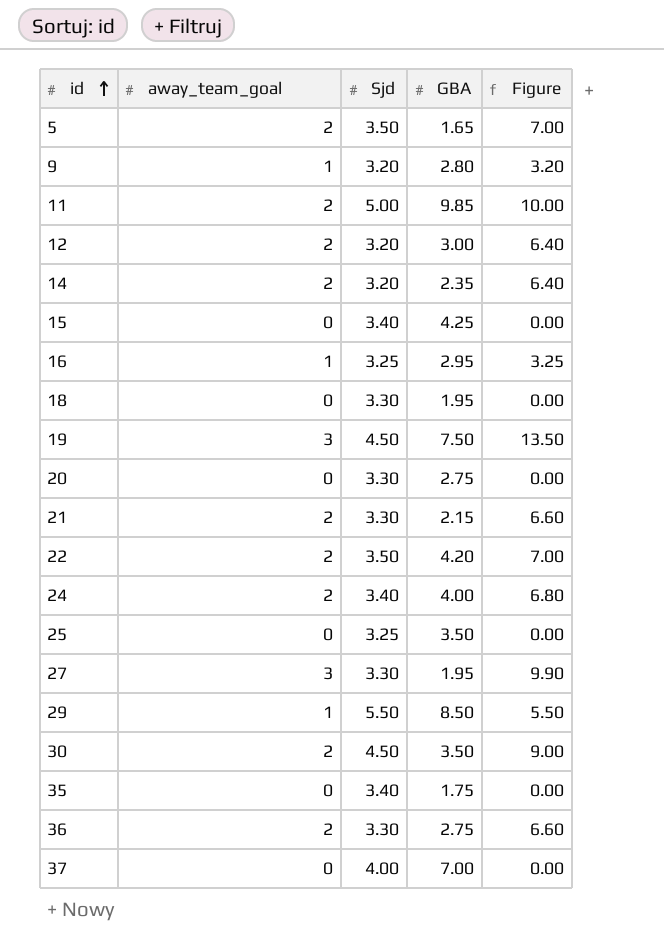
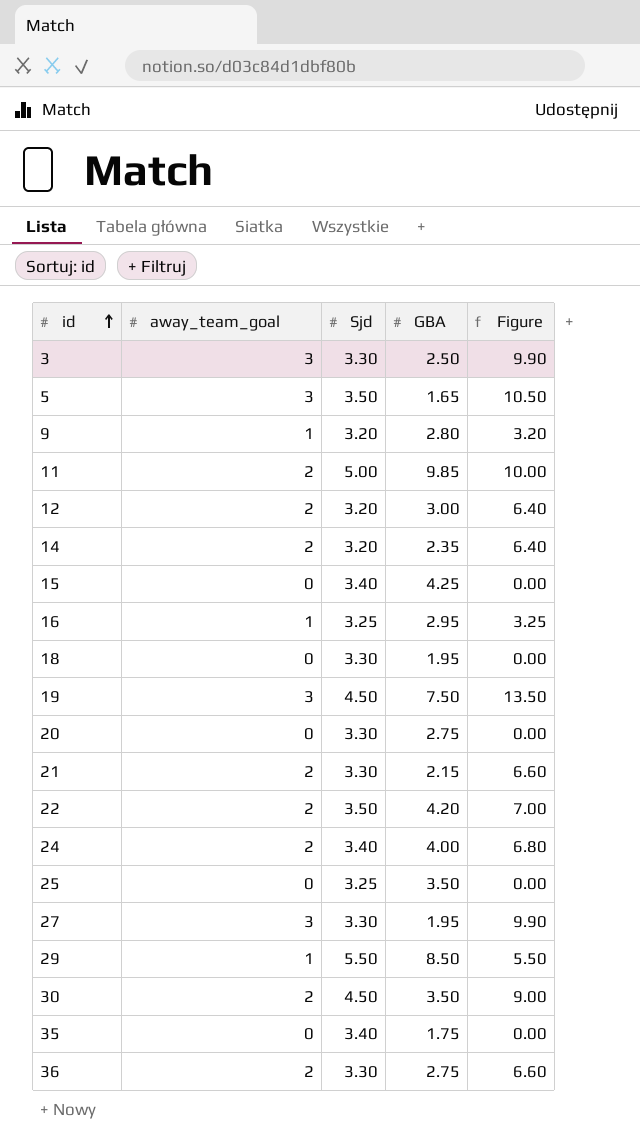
row 37: 0 | 4.00 | 7.00 | 0.00 -> none
row 3: none -> 3 | 3.30 | 2.50 | 9.90
5 | away_team_goal: 2 -> 3
5 | Figure: 7.00 -> 10.50

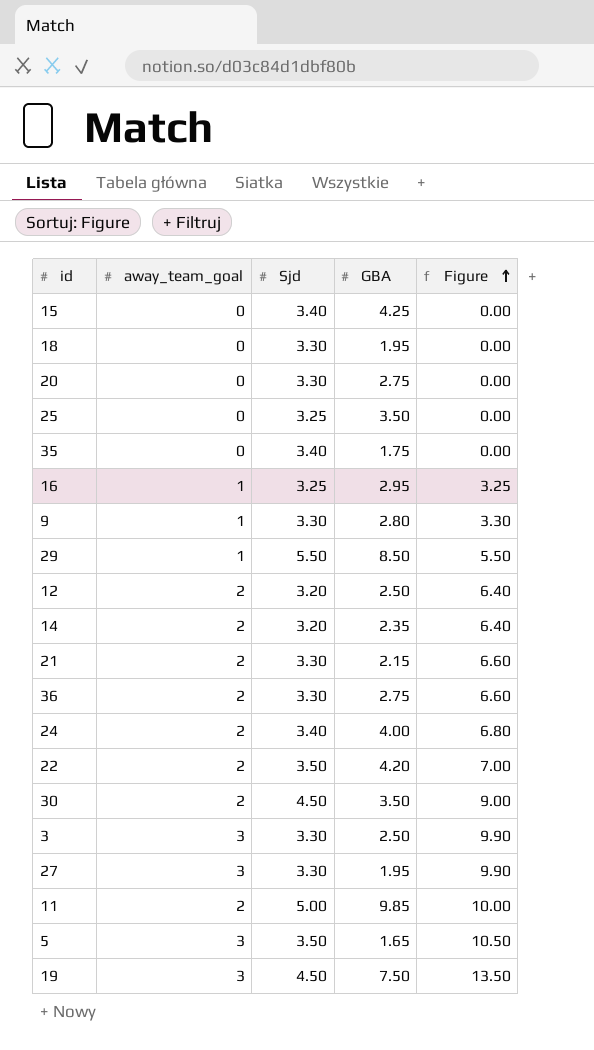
row order: id ascending -> Figure ascending
9 | Sjd: 3.20 -> 3.30
9 | Figure: 3.20 -> 3.30
12 | GBA: 3.00 -> 2.50

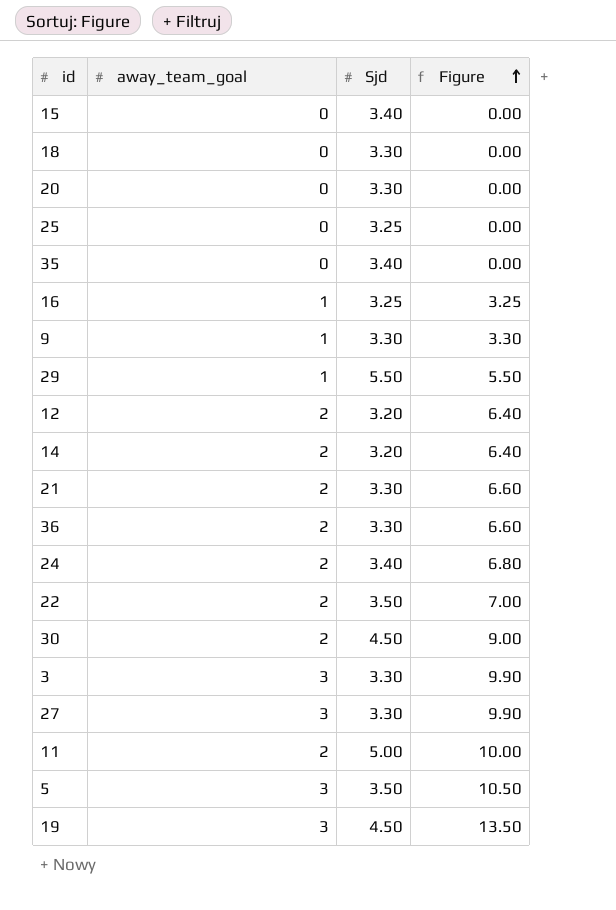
column GBA | position: 4 -> none

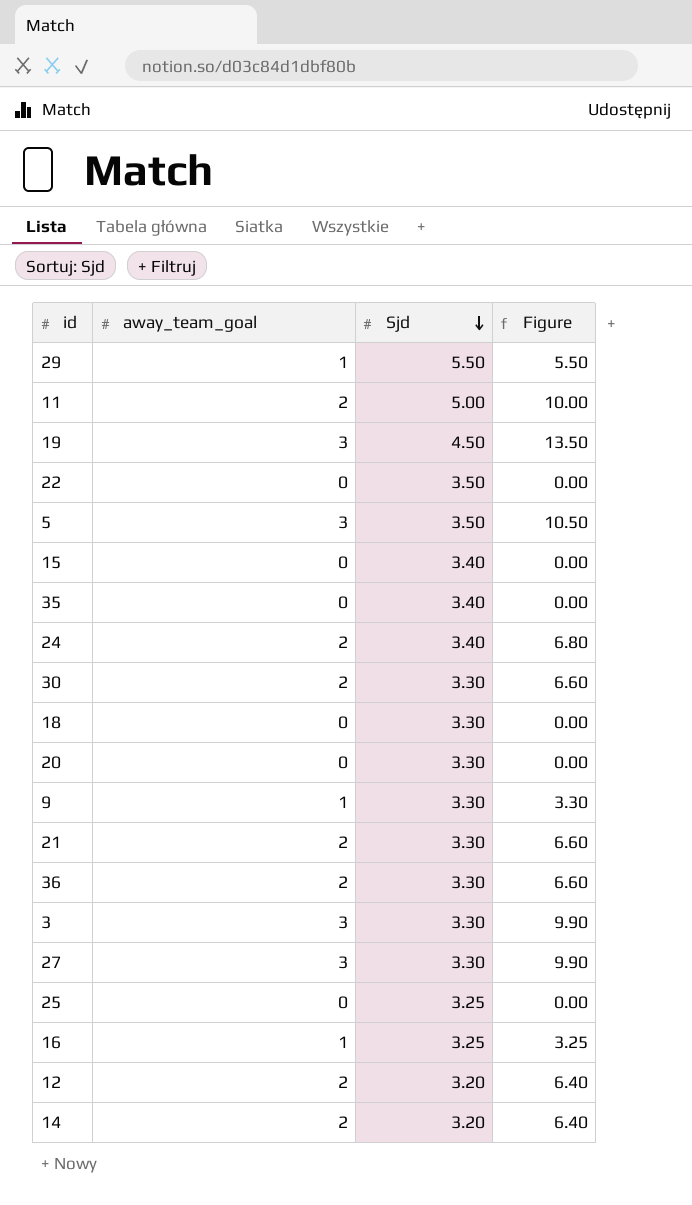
row order: Figure ascending -> Sjd descending
22 | away_team_goal: 2 -> 0
22 | Figure: 7.00 -> 0.00
30 | Sjd: 4.50 -> 3.30
30 | Figure: 9.00 -> 6.60

